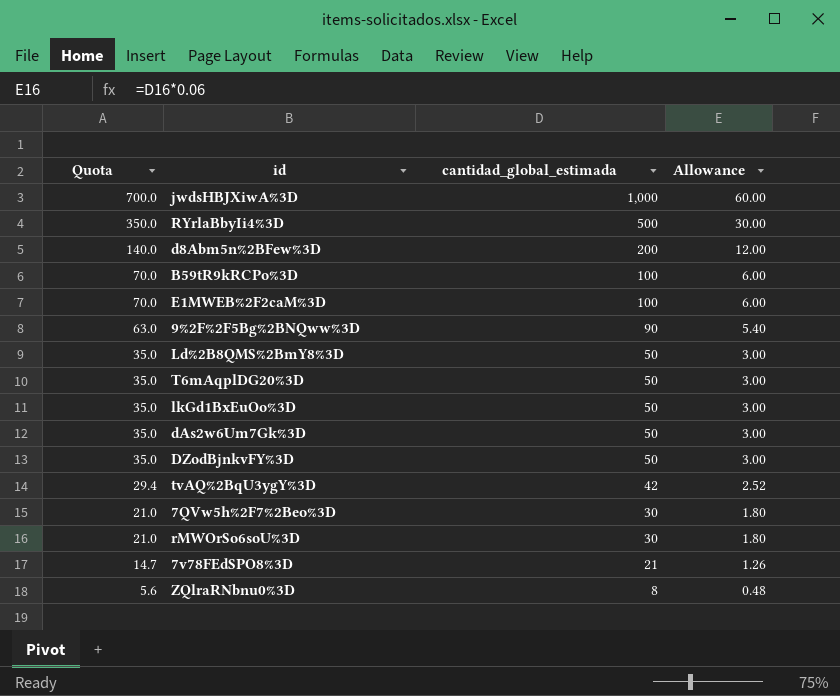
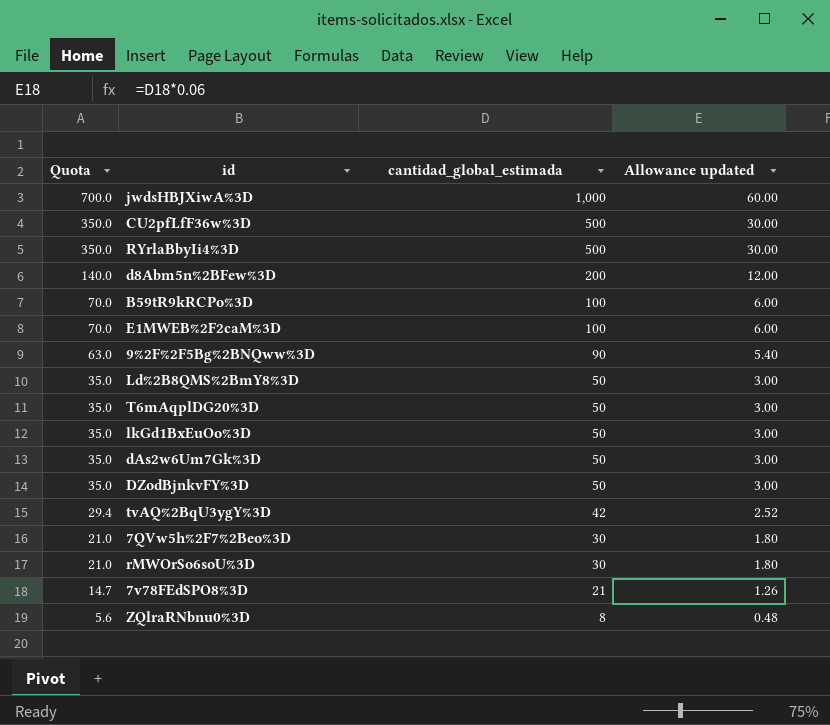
column name: Allowance -> Allowance updated
row CU2pfLfF36w%3D: none -> 350.0 | 500 | 30.00

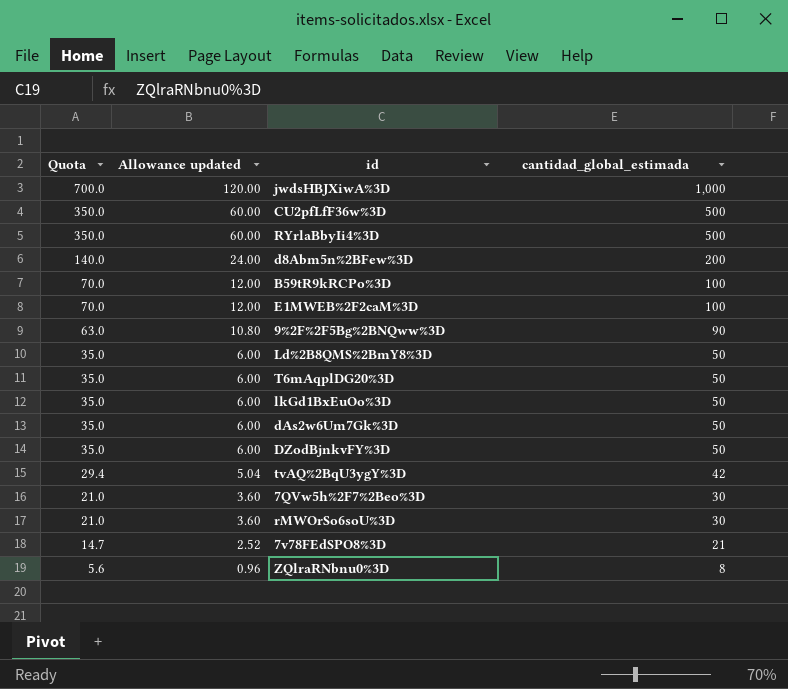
column Allowance updated | formula: [cantidad_global_estimada] * 0.06 -> [cantidad_global_estimada] * 0.12
column Allowance updated | position: 4 -> 2

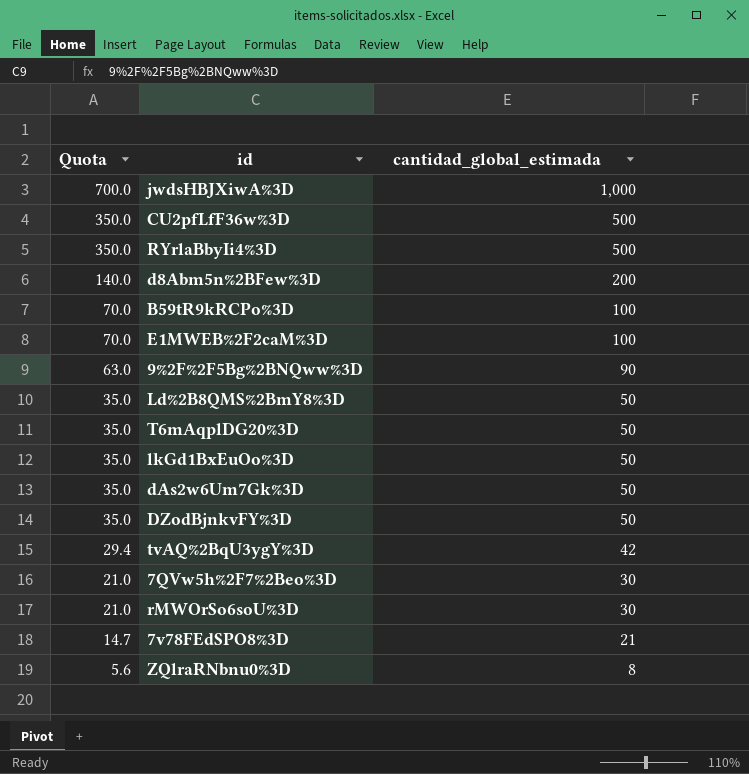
column Allowance updated | formula: [cantidad_global_estimada] * 0.12 -> none

